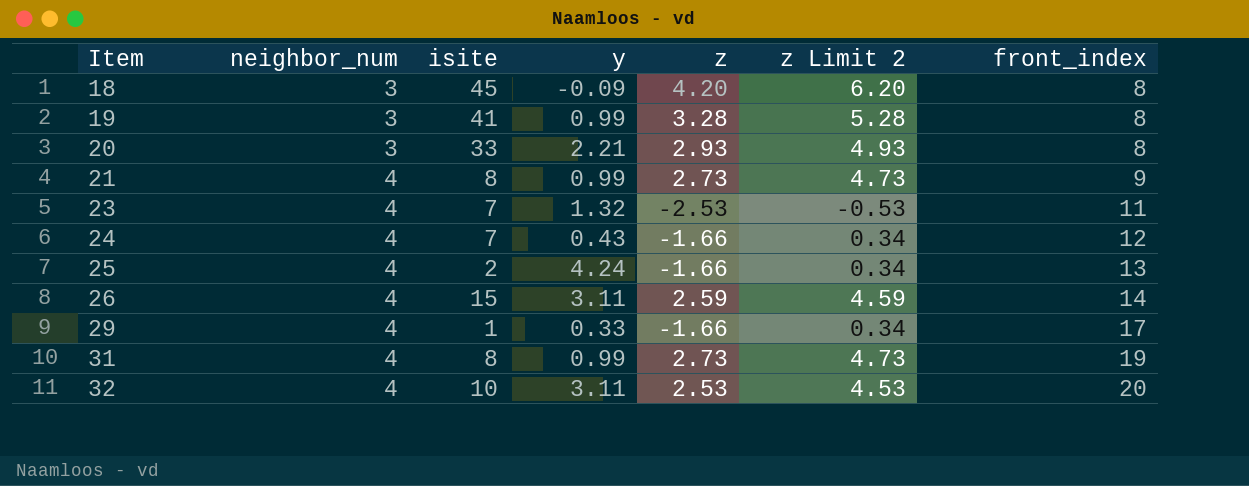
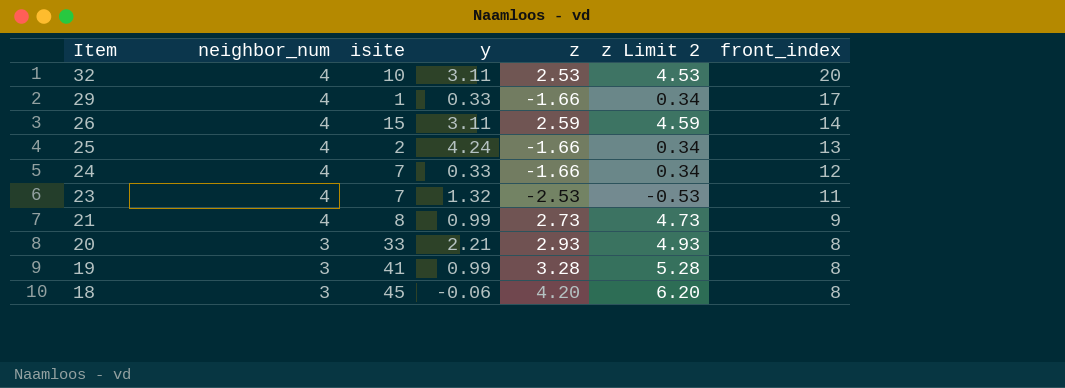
row order: Item ascending -> Item descending
row 31: 4 | 8 | 0.99 | 2.73 | 4.73 | 19 -> none
24 | y: 0.43 -> 0.33
18 | y: -0.09 -> -0.06

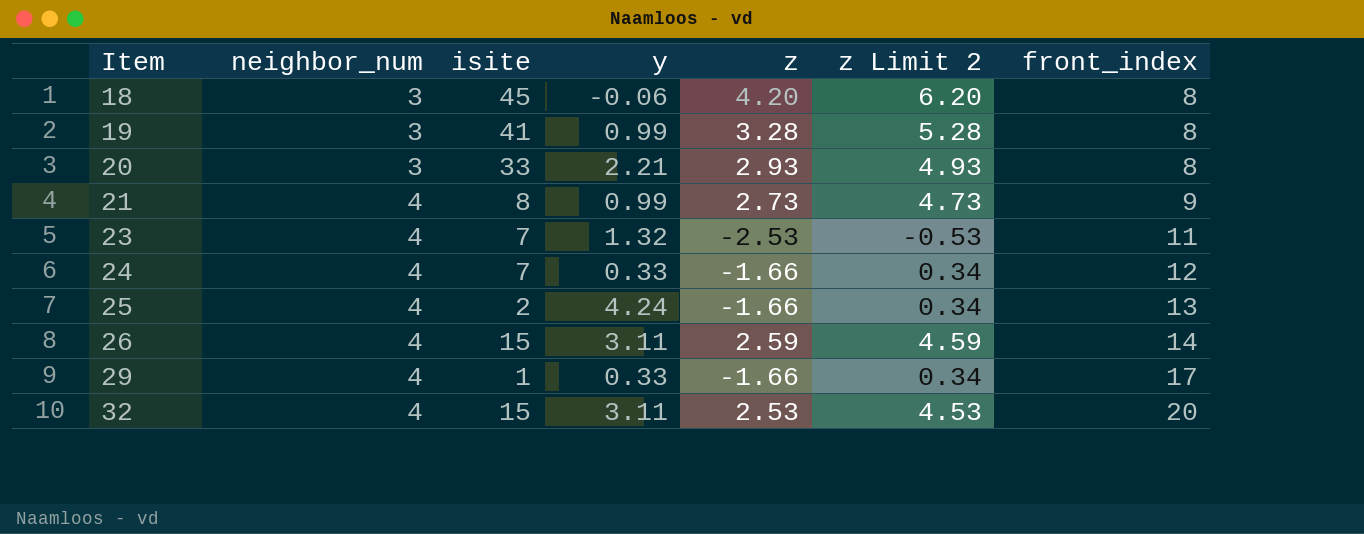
row order: Item descending -> Item ascending
32 | isite: 10 -> 15

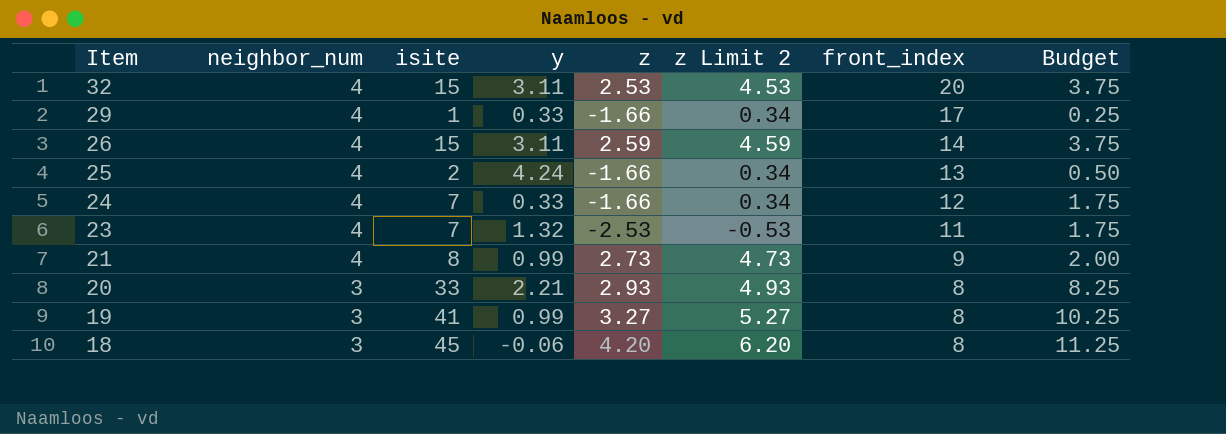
row order: Item ascending -> Item descending
column Budget | formula: none -> [isite] * 0.25
19 | z: 3.28 -> 3.27
19 | z Limit 2: 5.28 -> 5.27

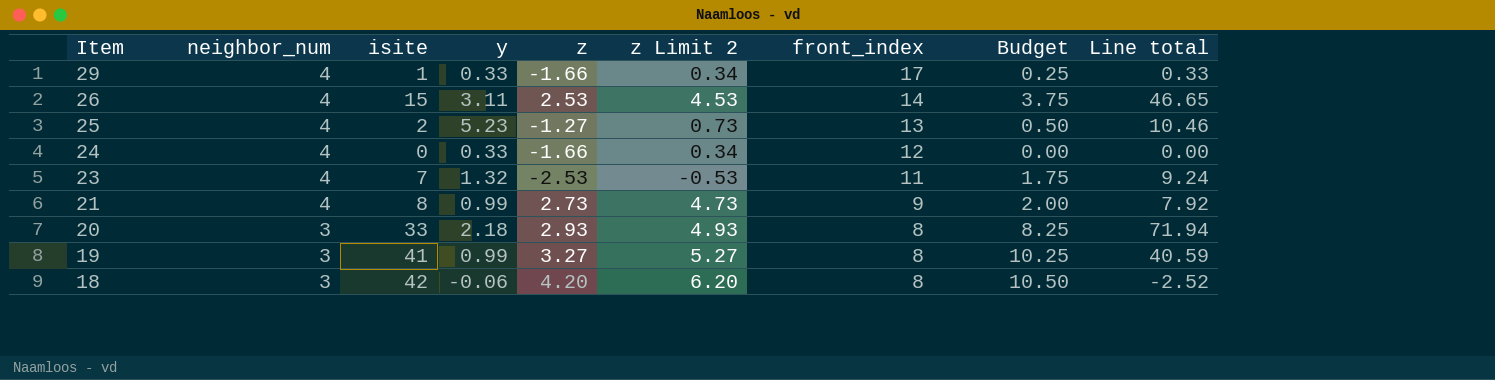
column Line total | formula: none -> [isite] * [y]
row 32: 4 | 15 | 3.11 | 2.53 | 4.53 | 20 | 3.75 -> none
26 | z: 2.59 -> 2.53
26 | z Limit 2: 4.59 -> 4.53
25 | y: 4.24 -> 5.23
25 | z: -1.66 -> -1.27
25 | z Limit 2: 0.34 -> 0.73
24 | isite: 7 -> 0
24 | Budget: 1.75 -> 0.00
20 | y: 2.21 -> 2.18
18 | isite: 45 -> 42
18 | Budget: 11.25 -> 10.50

